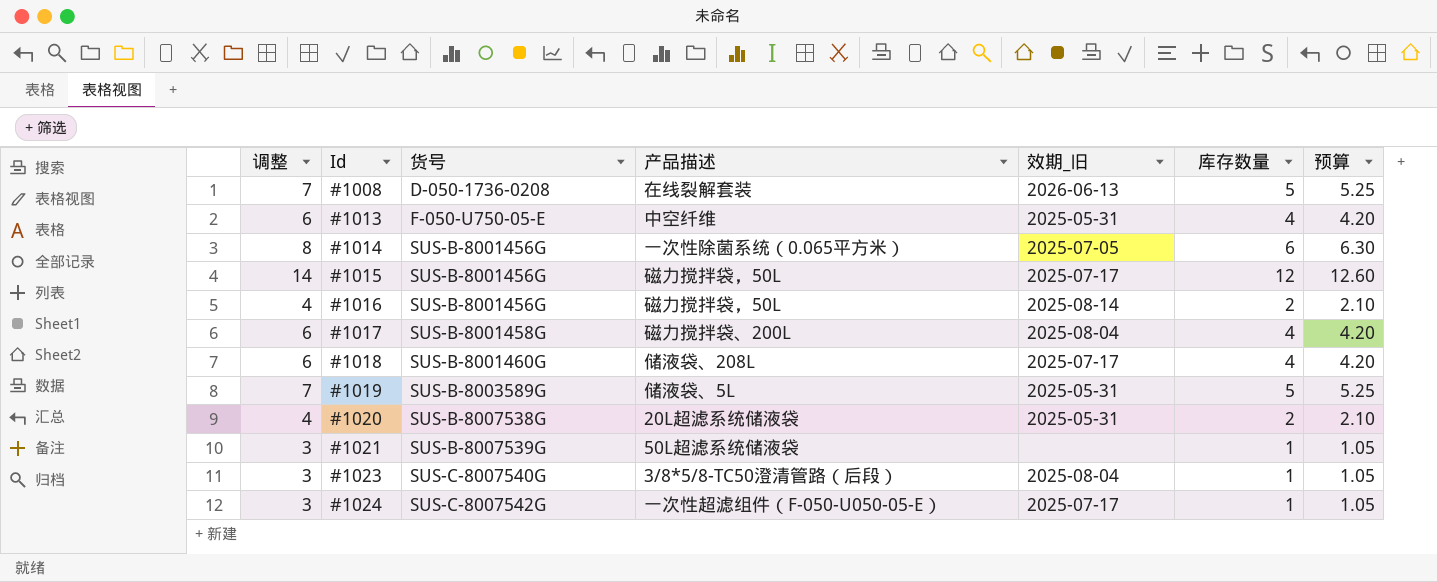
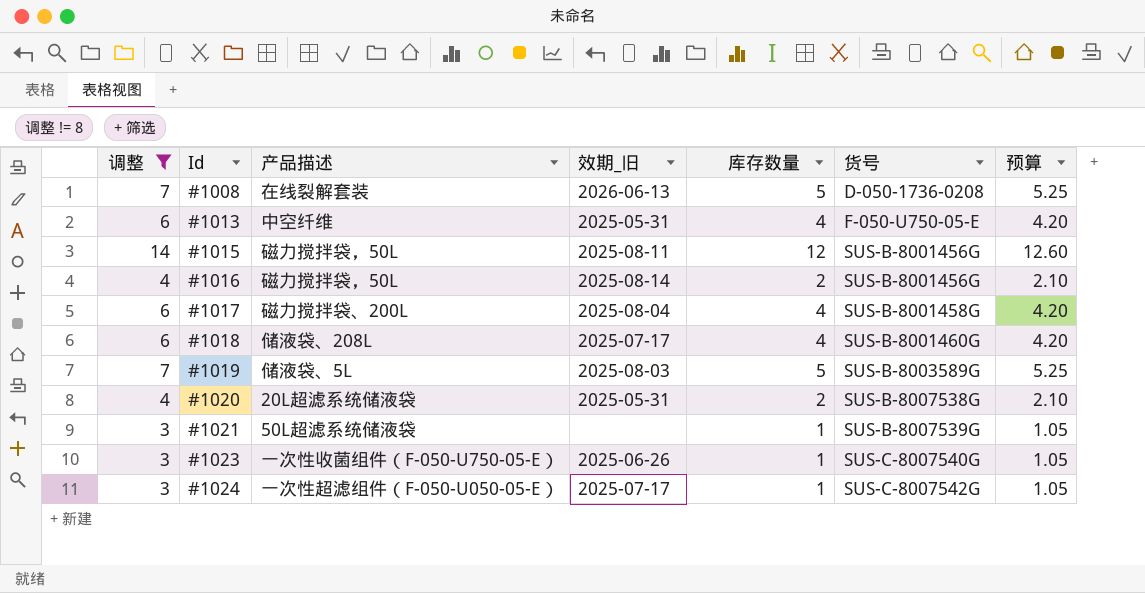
filter: none -> 调整 != 8
column 货号 | position: 3 -> 6
#1015 | 效期_旧: 2025-07-17 -> 2025-08-11
#1019 | 效期_旧: 2025-05-31 -> 2025-08-03
#1023 | 产品描述: 3/8*5/8-TC50澄清管路（后段） -> 一次性收菌组件（F-050-U750-05-E）
#1023 | 效期_旧: 2025-08-04 -> 2025-06-26

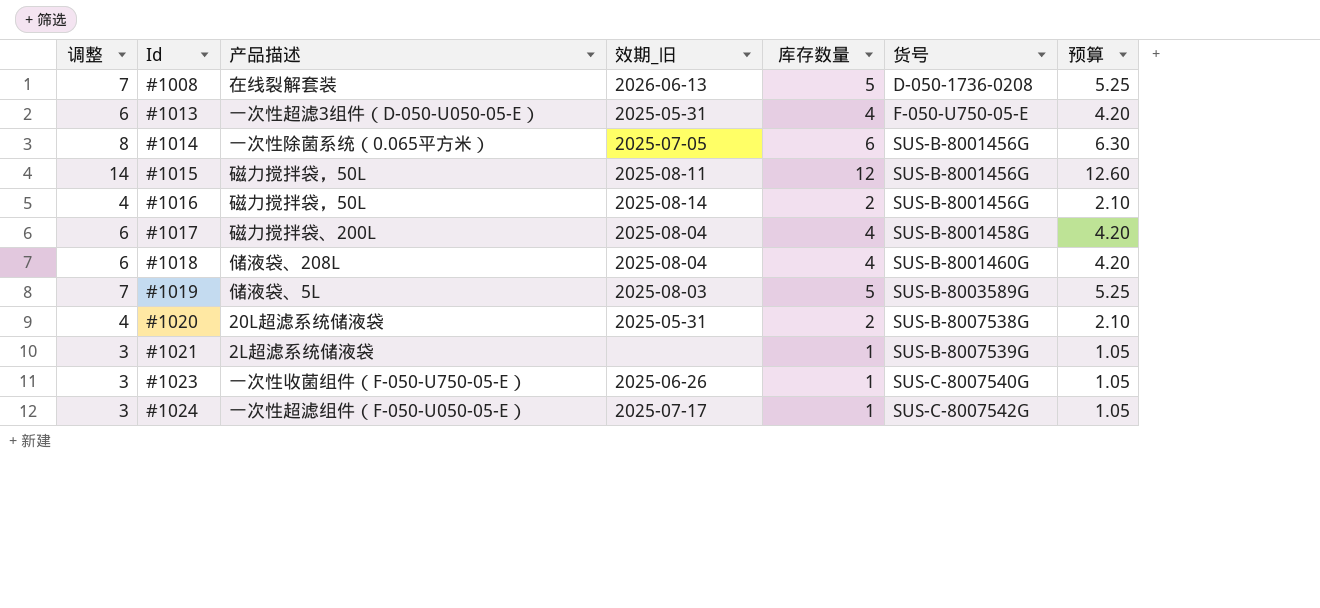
filter: 调整 != 8 -> none
#1013 | 产品描述: 中空纤维 -> 一次性超滤3组件（D-050-U050-05-E）
#1018 | 效期_旧: 2025-07-17 -> 2025-08-04
#1021 | 产品描述: 50L超滤系统储液袋 -> 2L超滤系统储液袋

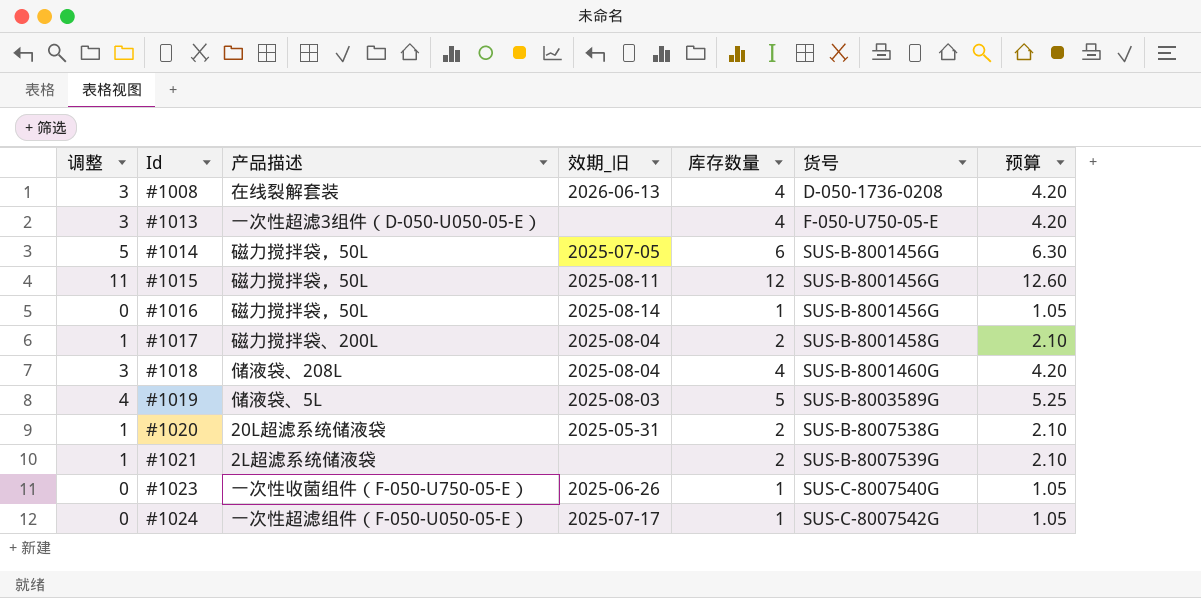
column 调整 | formula: [库存数量] + 2 -> [库存数量] - 1
#1008 | 库存数量: 5 -> 4
#1008 | 预算: 5.25 -> 4.20
#1013 | 效期_旧: 2025-05-31 -> none
#1014 | 产品描述: 一次性除菌系统（0.065平方米） -> 磁力搅拌袋，50L
#1016 | 库存数量: 2 -> 1
#1016 | 预算: 2.10 -> 1.05
#1017 | 库存数量: 4 -> 2
#1017 | 预算: 4.20 -> 2.10
#1021 | 库存数量: 1 -> 2
#1021 | 预算: 1.05 -> 2.10

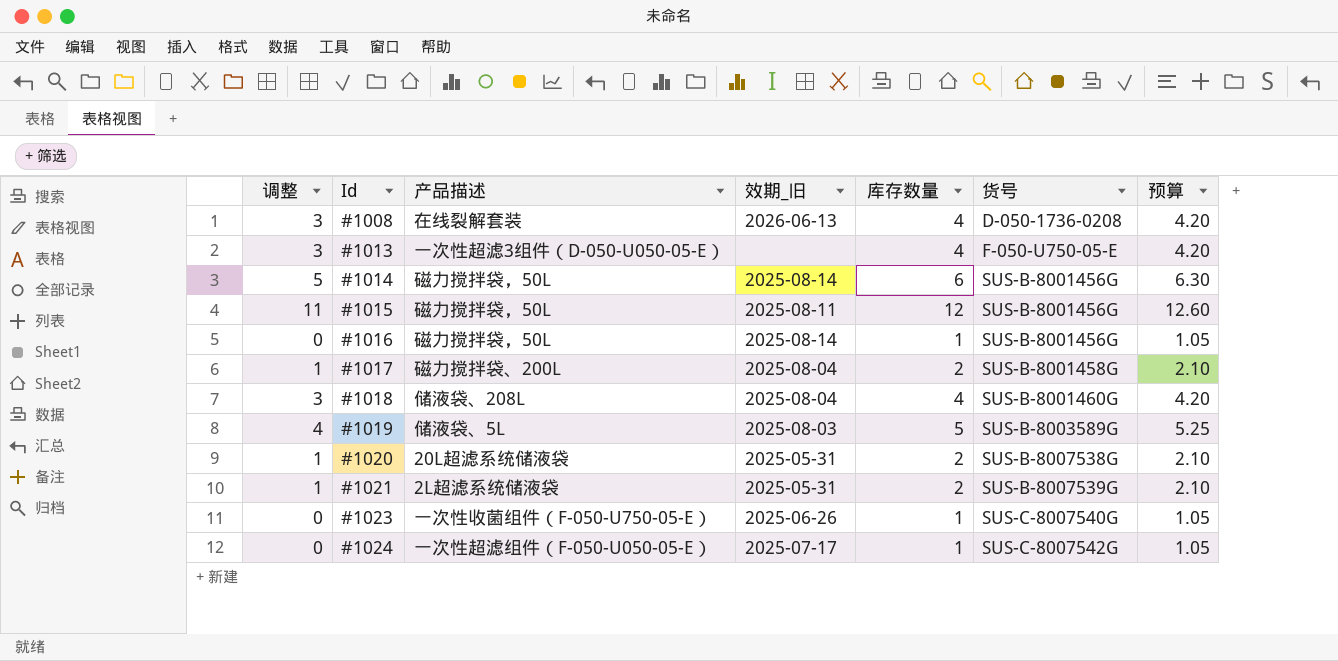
#1014 | 效期_旧: 2025-07-05 -> 2025-08-14
#1021 | 效期_旧: none -> 2025-05-31

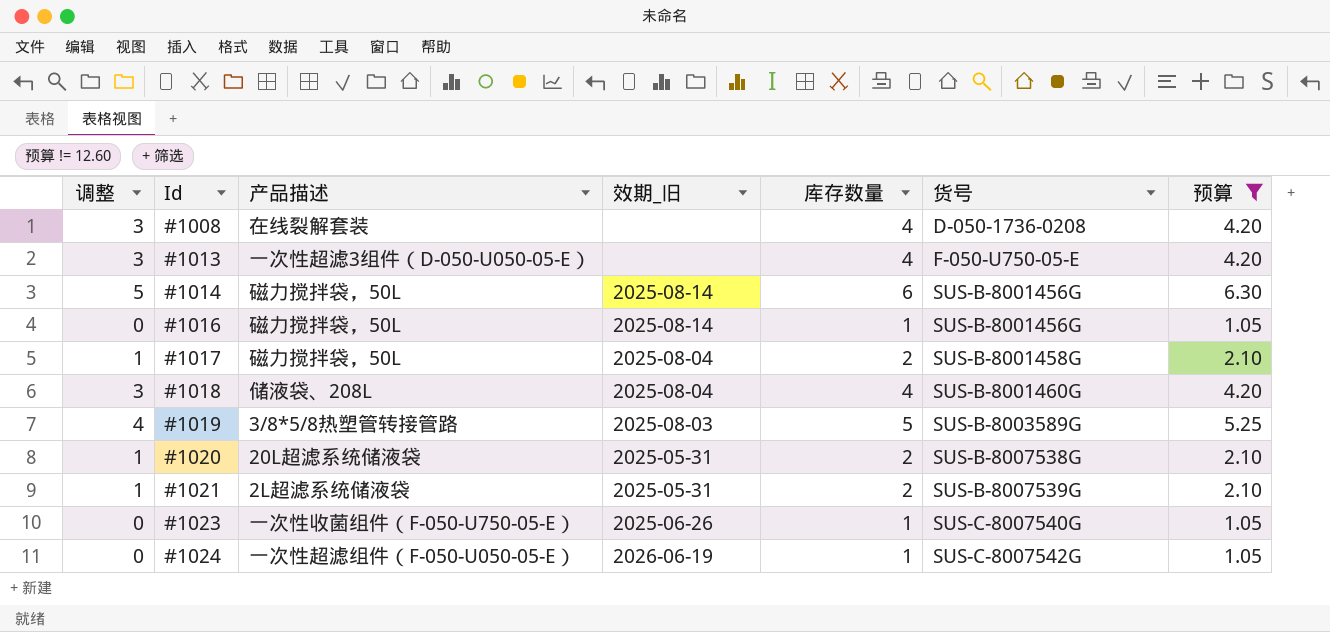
filter: none -> 预算 != 12.60
#1008 | 效期_旧: 2026-06-13 -> none
#1017 | 产品描述: 磁力搅拌袋、200L -> 磁力搅拌袋，50L
#1019 | 产品描述: 储液袋、5L -> 3/8*5/8热塑管转接管路
#1024 | 效期_旧: 2025-07-17 -> 2026-06-19

